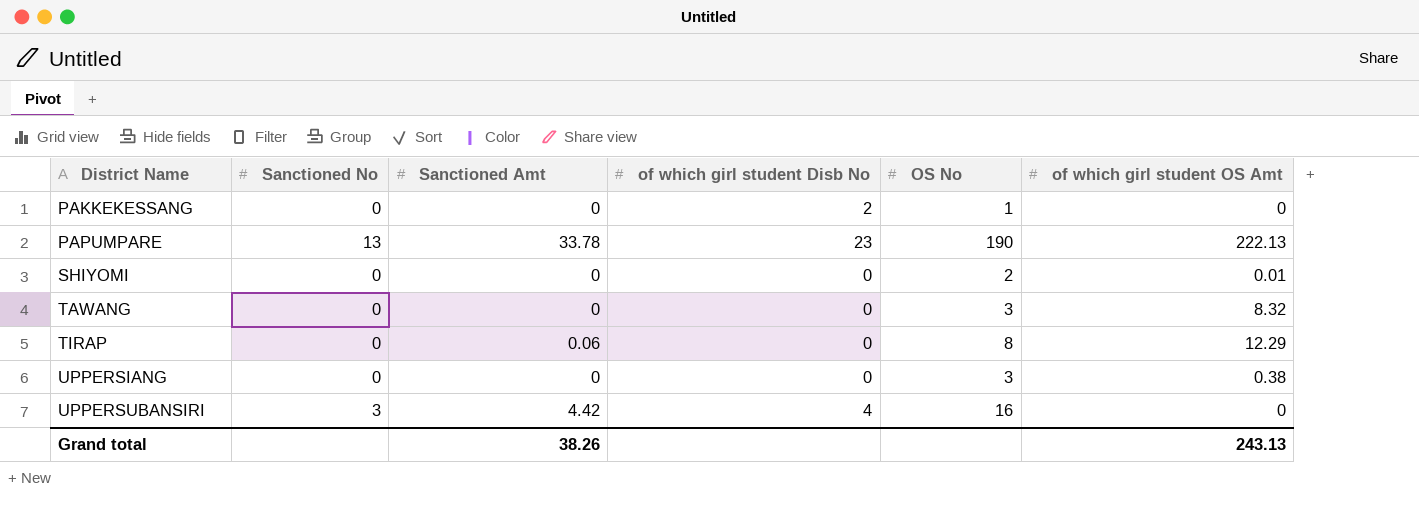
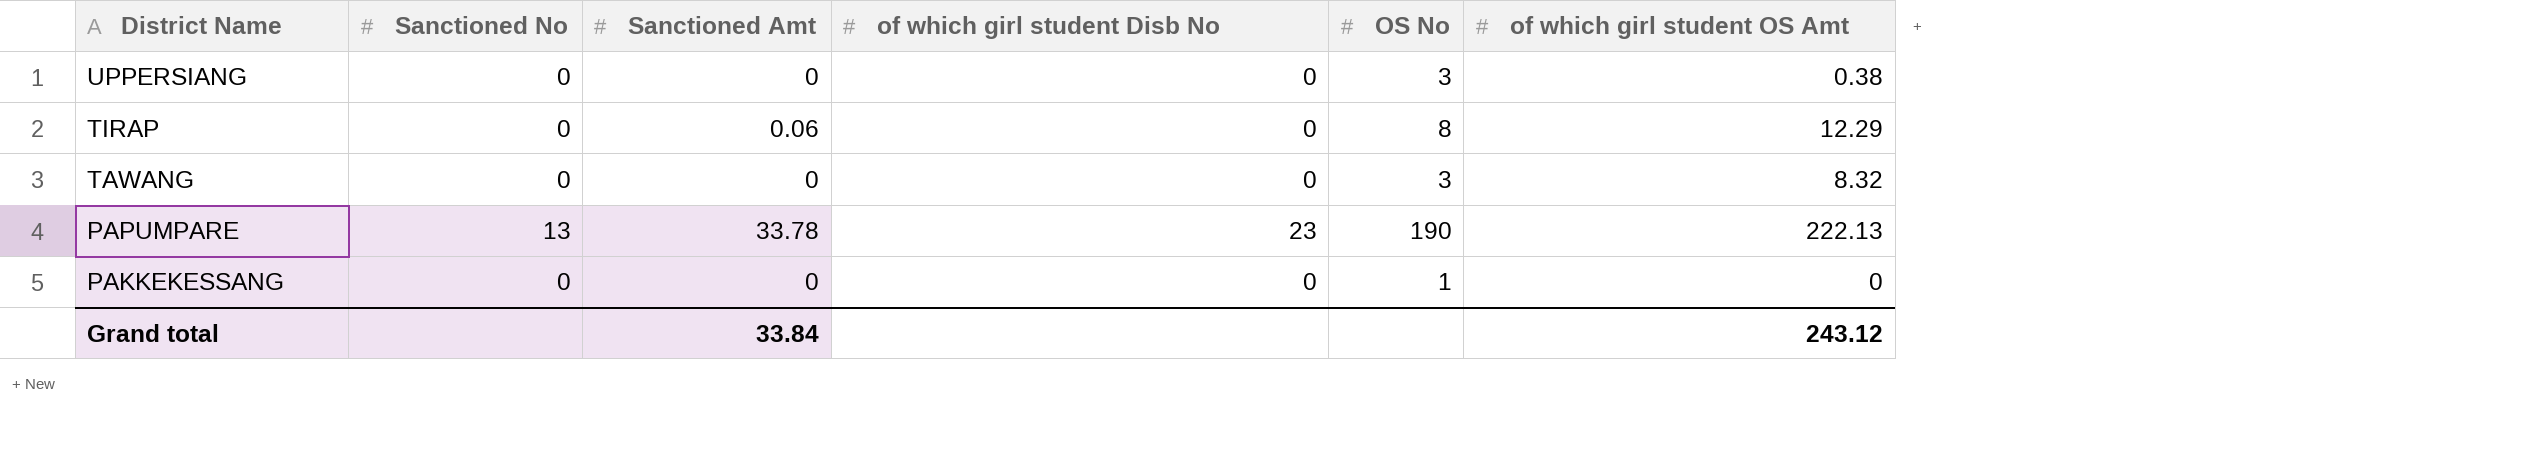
row order: District Name ascending -> District Name descending
row SHIYOMI: 0 | 0 | 0 | 2 | 0.01 -> none
row UPPERSUBANSIRI: 3 | 4.42 | 4 | 16 | 0 -> none
PAKKEKESSANG | of which girl student Disb No: 2 -> 0
Grand total | Sanctioned Amt: 38.26 -> 33.84
Grand total | of which girl student OS Amt: 243.13 -> 243.12

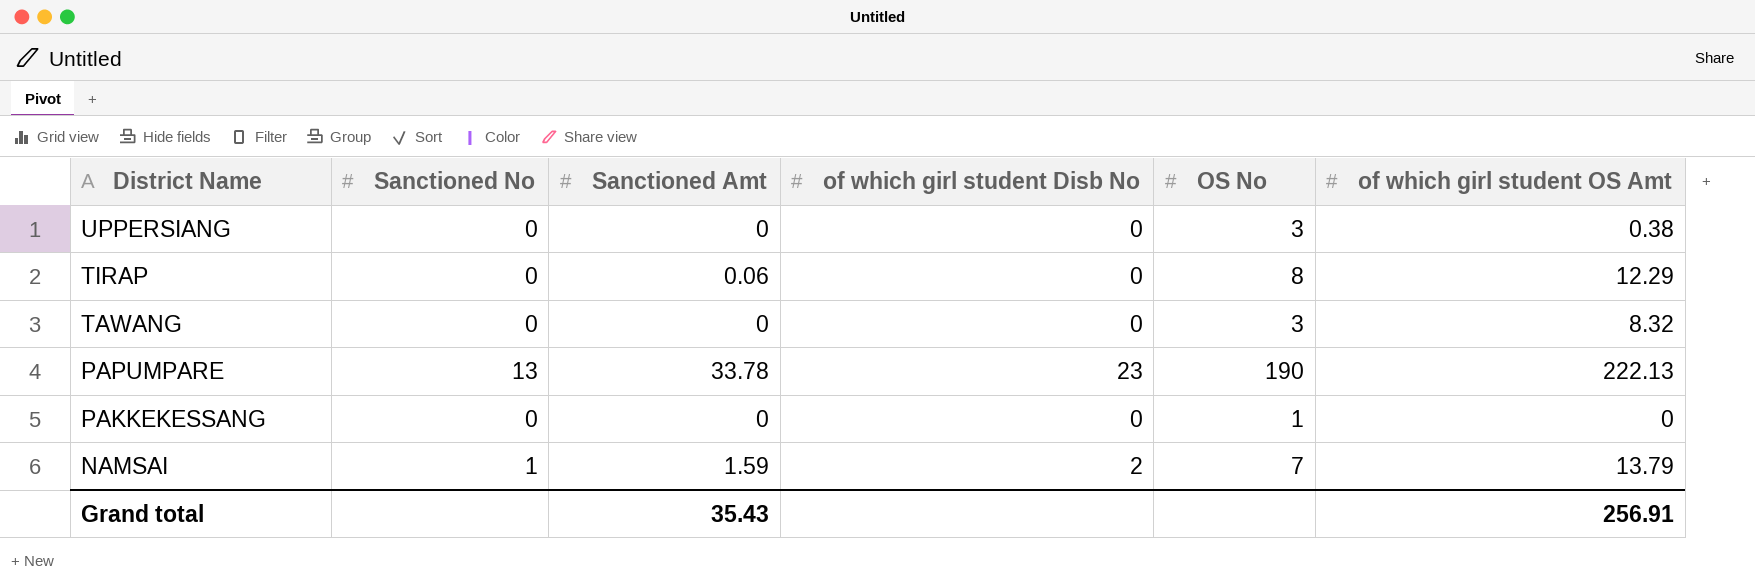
row NAMSAI: none -> 1 | 1.59 | 2 | 7 | 13.79
Grand total | Sanctioned Amt: 33.84 -> 35.43
Grand total | of which girl student OS Amt: 243.12 -> 256.91

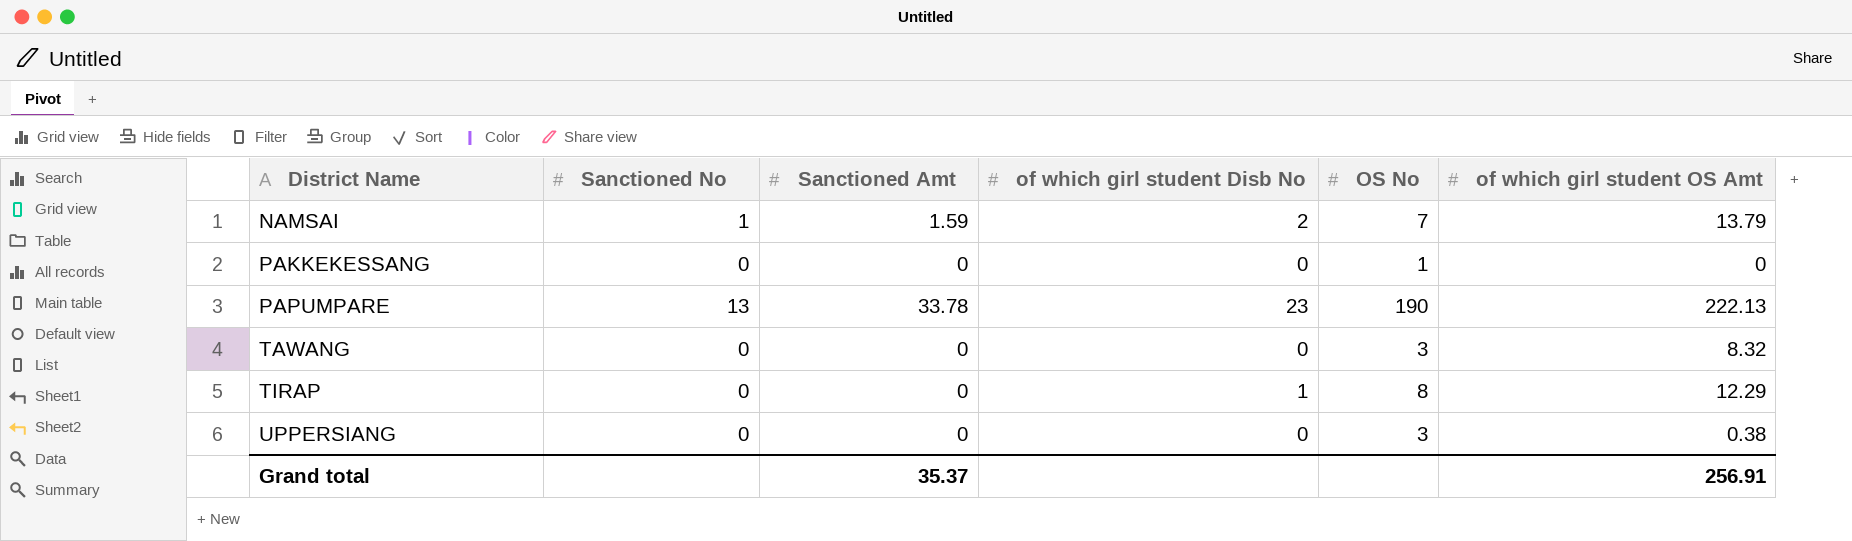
row order: District Name descending -> District Name ascending
TIRAP | Sanctioned Amt: 0.06 -> 0
TIRAP | of which girl student Disb No: 0 -> 1
Grand total | Sanctioned Amt: 35.43 -> 35.37

